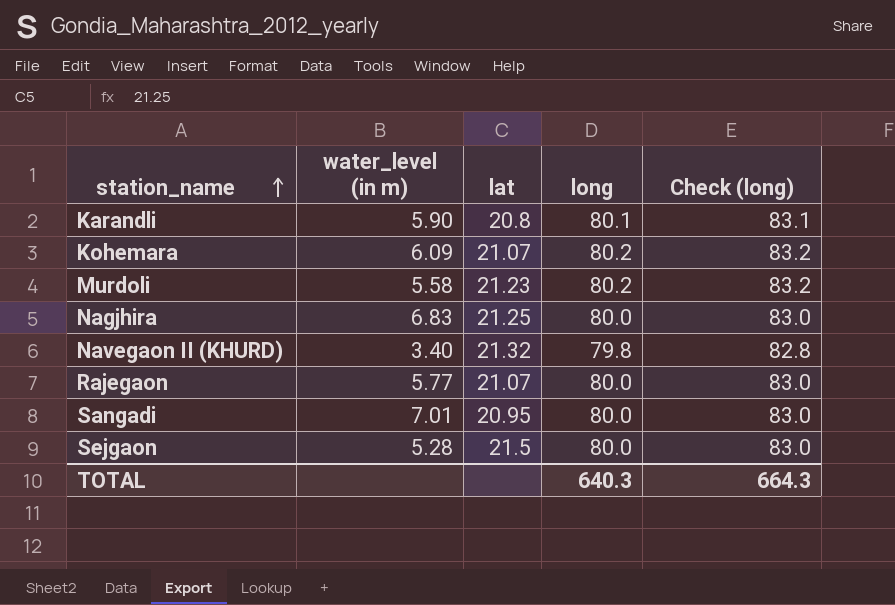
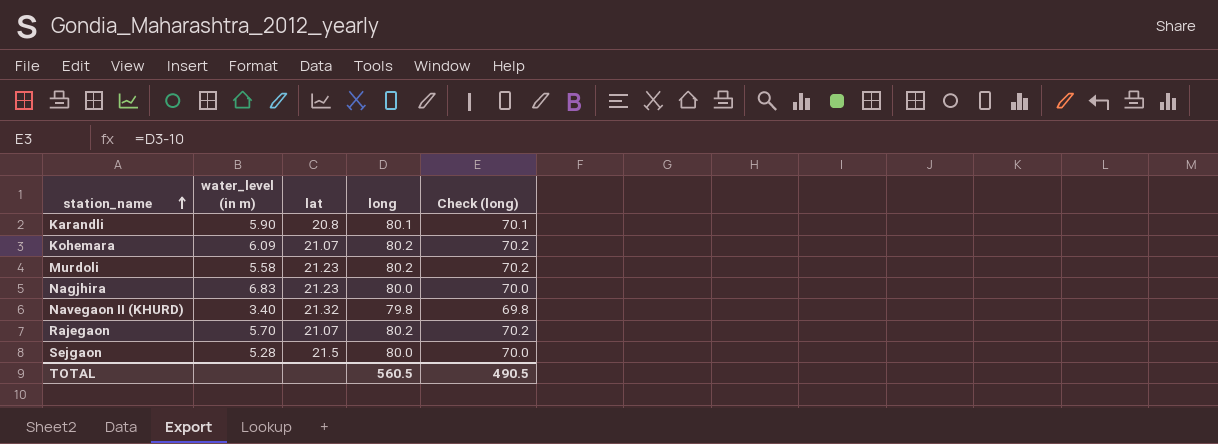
column Check (long) | formula: [long] + 3 -> [long] - 10
row Sangadi: 7.01 | 20.95 | 80.0 | 83.0 -> none
Nagjhira | lat: 21.25 -> 21.23
Rajegaon | water_level (in m): 5.77 -> 5.70
Rajegaon | long: 80.0 -> 80.2
TOTAL | long: 640.3 -> 560.5
TOTAL | Check (long): 664.3 -> 490.5

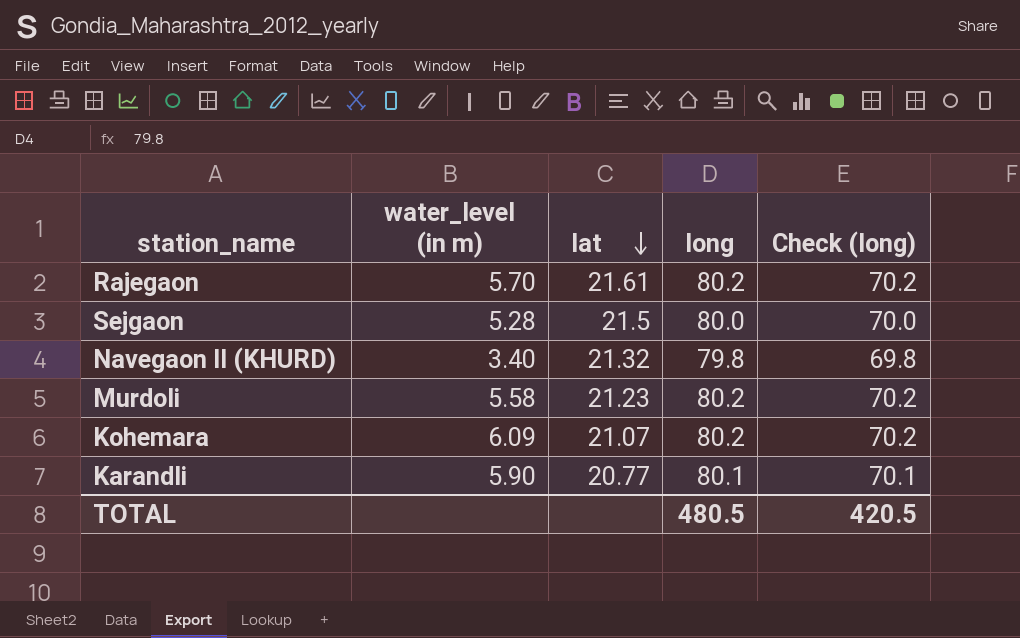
row order: station_name ascending -> lat descending
row Nagjhira: 6.83 | 21.23 | 80.0 | 70.0 -> none
Rajegaon | lat: 21.07 -> 21.61
Karandli | lat: 20.8 -> 20.77
TOTAL | long: 560.5 -> 480.5
TOTAL | Check (long): 490.5 -> 420.5

